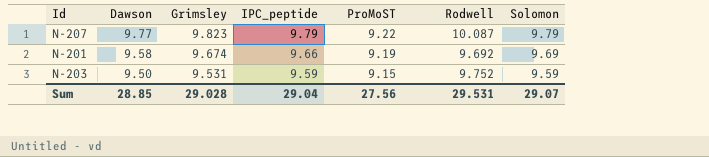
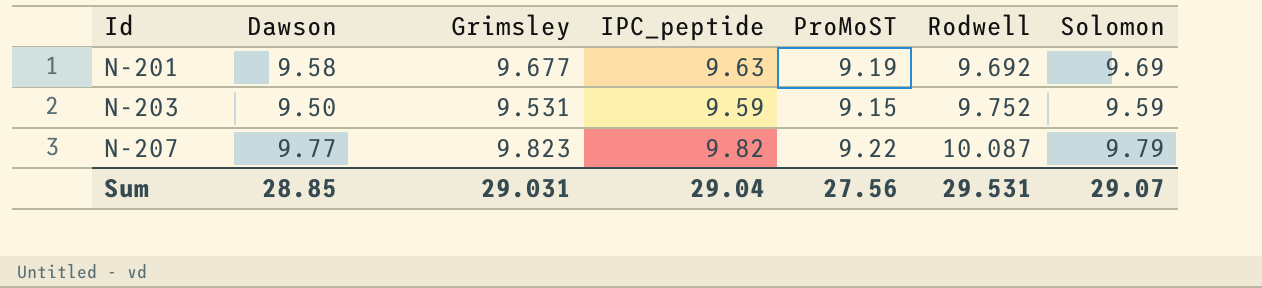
row order: Dawson descending -> Id ascending
N-201 | Grimsley: 9.674 -> 9.677
N-201 | IPC_peptide: 9.66 -> 9.63
N-207 | IPC_peptide: 9.79 -> 9.82
Sum | Grimsley: 29.028 -> 29.031

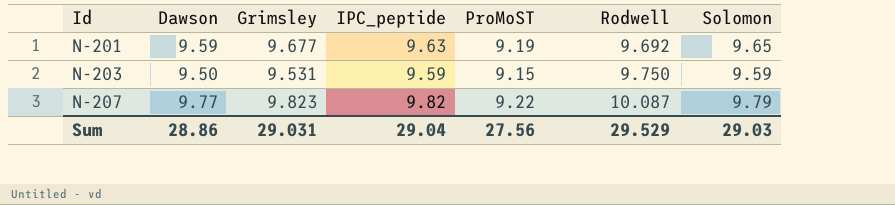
N-201 | Dawson: 9.58 -> 9.59
N-201 | Solomon: 9.69 -> 9.65
N-203 | Rodwell: 9.752 -> 9.750
Sum | Dawson: 28.85 -> 28.86
Sum | Rodwell: 29.531 -> 29.529
Sum | Solomon: 29.07 -> 29.03

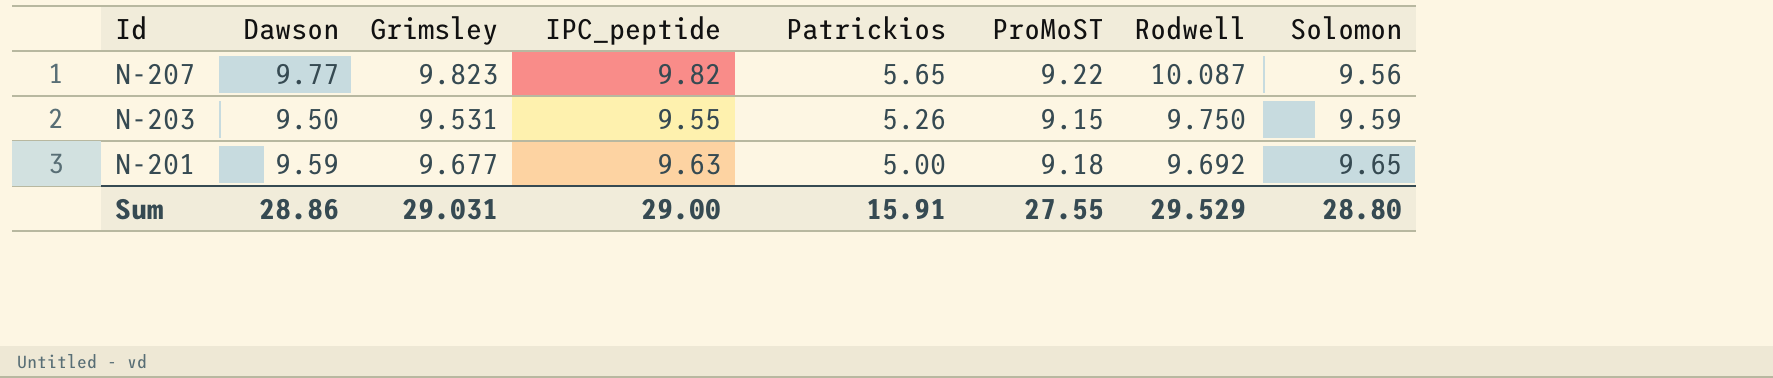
row order: Id ascending -> Id descending
column Patrickios | position: none -> 5
N-207 | Solomon: 9.79 -> 9.56
N-203 | IPC_peptide: 9.59 -> 9.55
N-201 | ProMoST: 9.19 -> 9.18
Sum | IPC_peptide: 29.04 -> 29.00
Sum | ProMoST: 27.56 -> 27.55
Sum | Solomon: 29.03 -> 28.80

